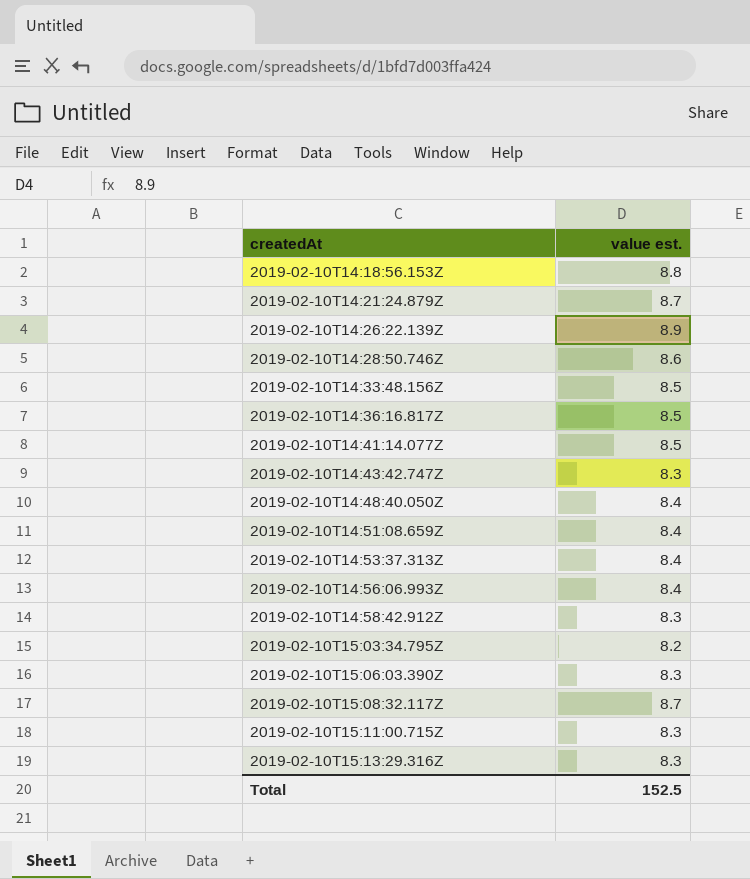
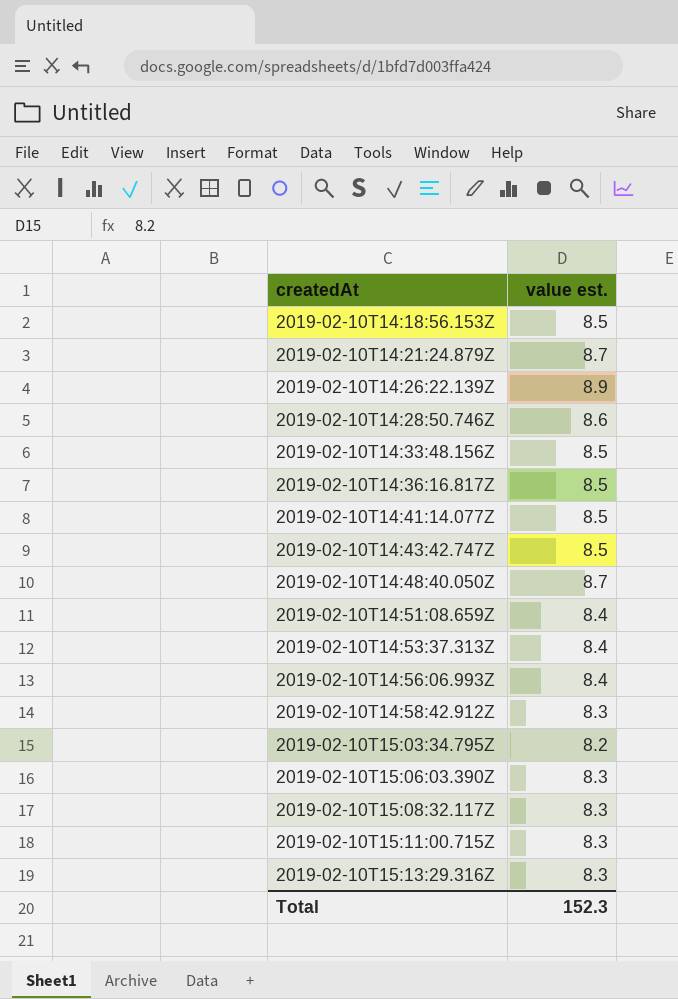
2019-02-10T14:18:56.153Z | value est.: 8.8 -> 8.5
2019-02-10T14:43:42.747Z | value est.: 8.3 -> 8.5
2019-02-10T14:48:40.050Z | value est.: 8.4 -> 8.7
2019-02-10T15:08:32.117Z | value est.: 8.7 -> 8.3
Total | value est.: 152.5 -> 152.3

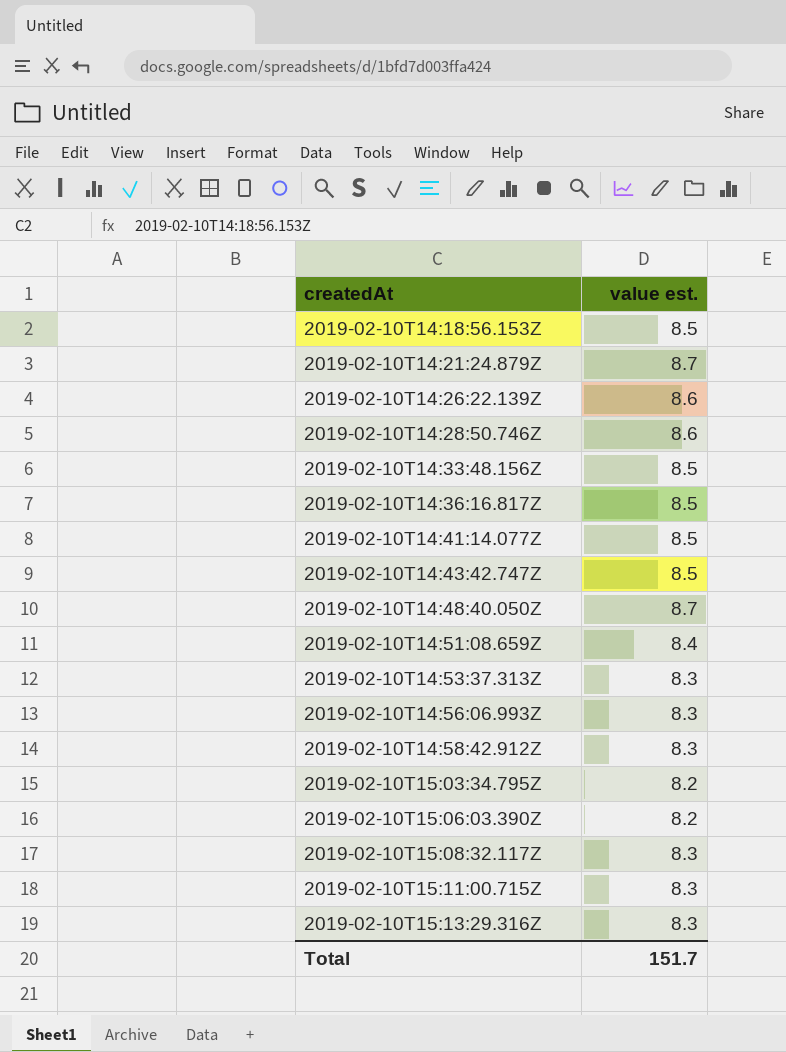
2019-02-10T14:26:22.139Z | value est.: 8.9 -> 8.6
2019-02-10T14:53:37.313Z | value est.: 8.4 -> 8.3
2019-02-10T14:56:06.993Z | value est.: 8.4 -> 8.3
2019-02-10T15:06:03.390Z | value est.: 8.3 -> 8.2
Total | value est.: 152.3 -> 151.7

